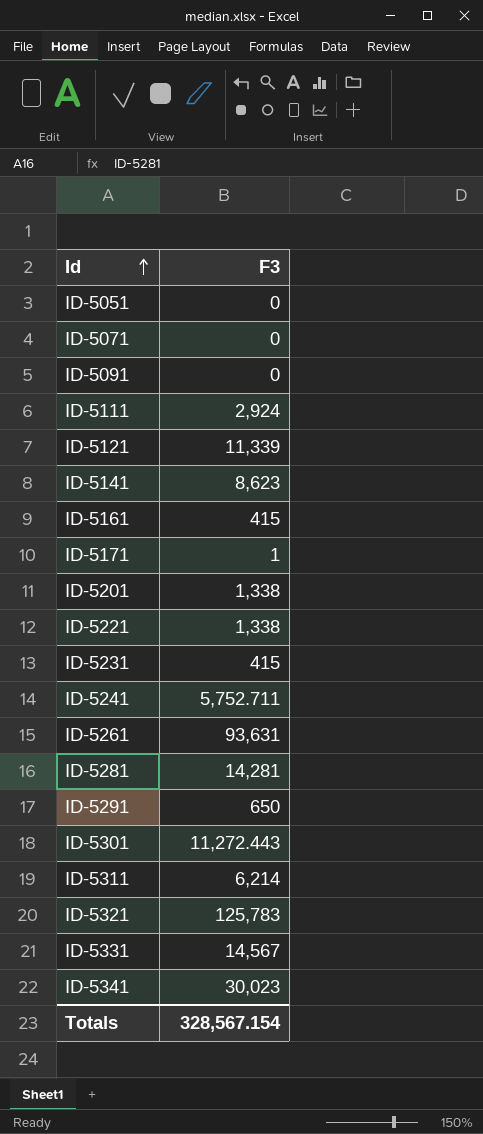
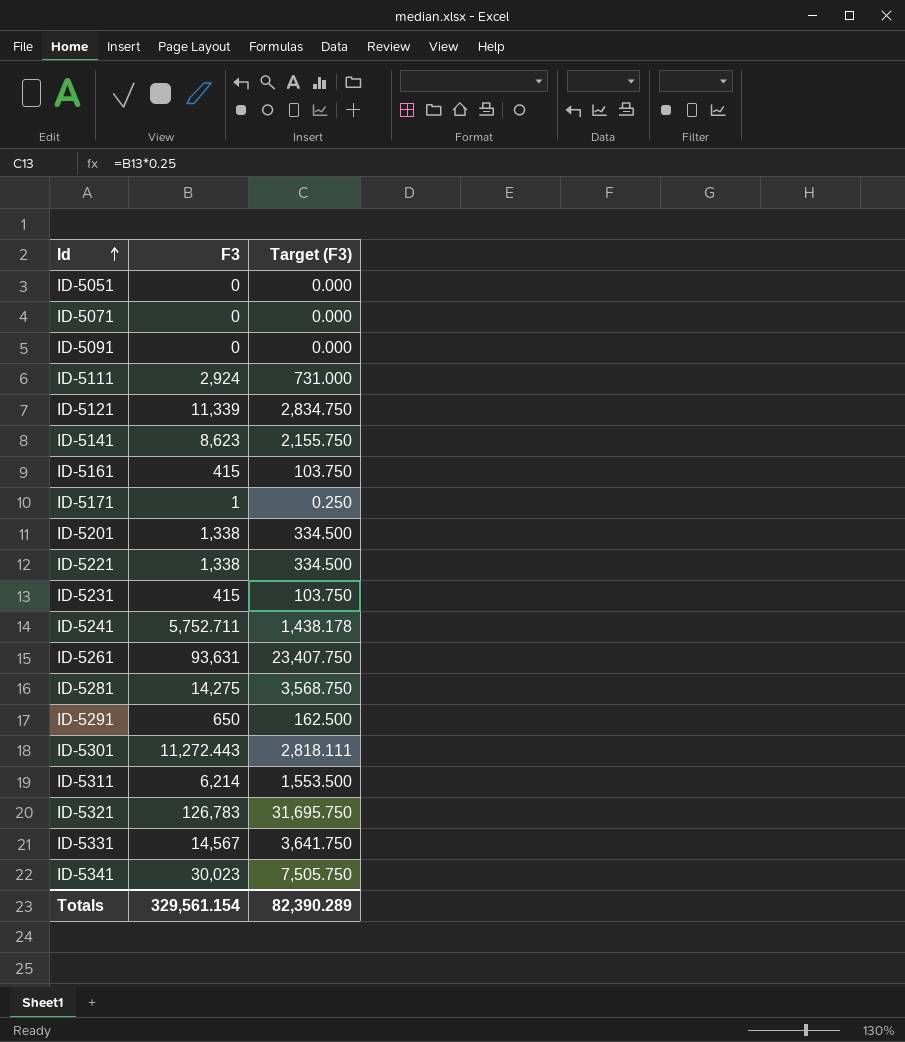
column Target (F3) | formula: none -> [F3] * 0.25
ID-5281 | F3: 14,281 -> 14,275
ID-5321 | F3: 125,783 -> 126,783
Totals | F3: 328,567.154 -> 329,561.154

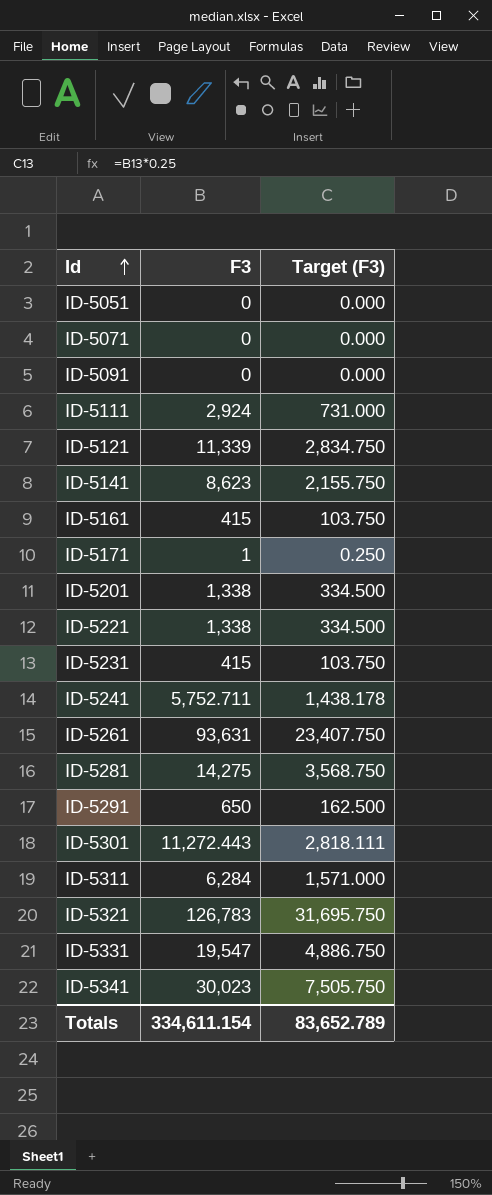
ID-5311 | F3: 6,214 -> 6,284
ID-5311 | Target (F3): 1,553.500 -> 1,571.000
ID-5331 | F3: 14,567 -> 19,547
ID-5331 | Target (F3): 3,641.750 -> 4,886.750
Totals | F3: 329,561.154 -> 334,611.154
Totals | Target (F3): 82,390.289 -> 83,652.789

